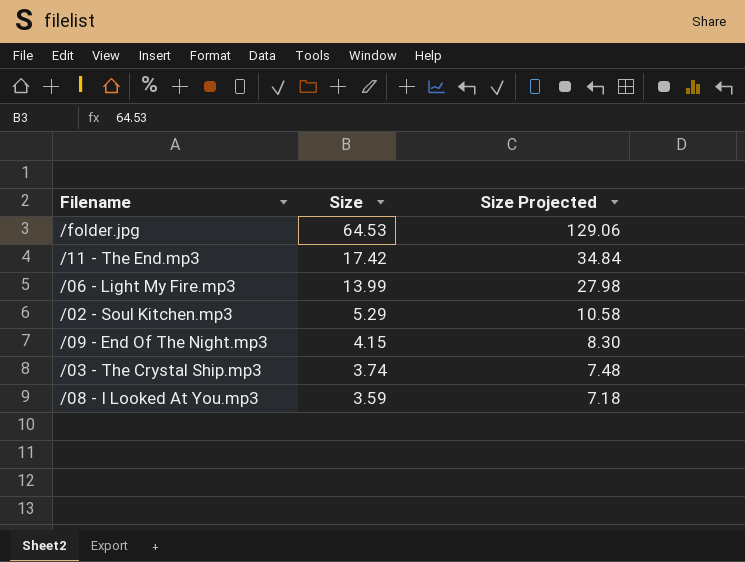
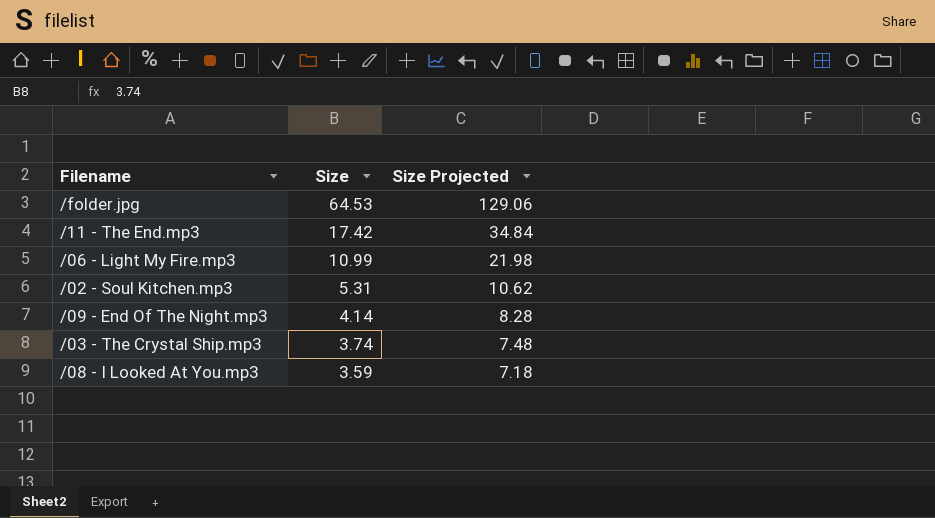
/06 - Light My Fire.mp3 | Size: 13.99 -> 10.99
/06 - Light My Fire.mp3 | Size Projected: 27.98 -> 21.98
/02 - Soul Kitchen.mp3 | Size: 5.29 -> 5.31
/02 - Soul Kitchen.mp3 | Size Projected: 10.58 -> 10.62
/09 - End Of The Night.mp3 | Size: 4.15 -> 4.14
/09 - End Of The Night.mp3 | Size Projected: 8.30 -> 8.28

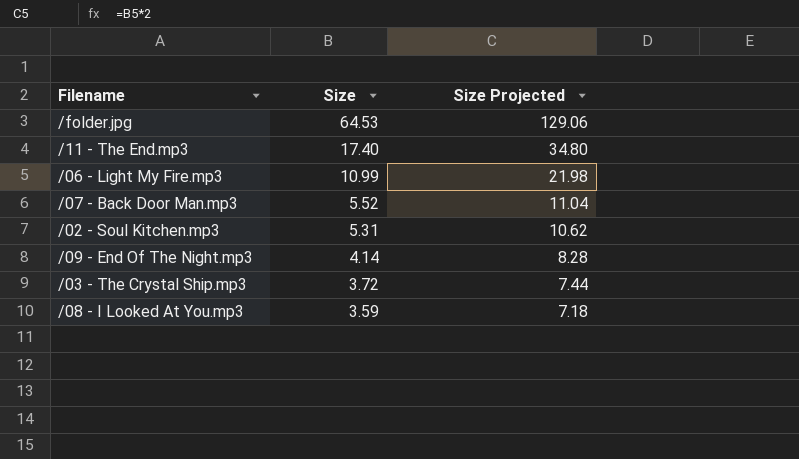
/11 - The End.mp3 | Size: 17.42 -> 17.40
/11 - The End.mp3 | Size Projected: 34.84 -> 34.80
row /07 - Back Door Man.mp3: none -> 5.52 | 11.04
/03 - The Crystal Ship.mp3 | Size: 3.74 -> 3.72
/03 - The Crystal Ship.mp3 | Size Projected: 7.48 -> 7.44

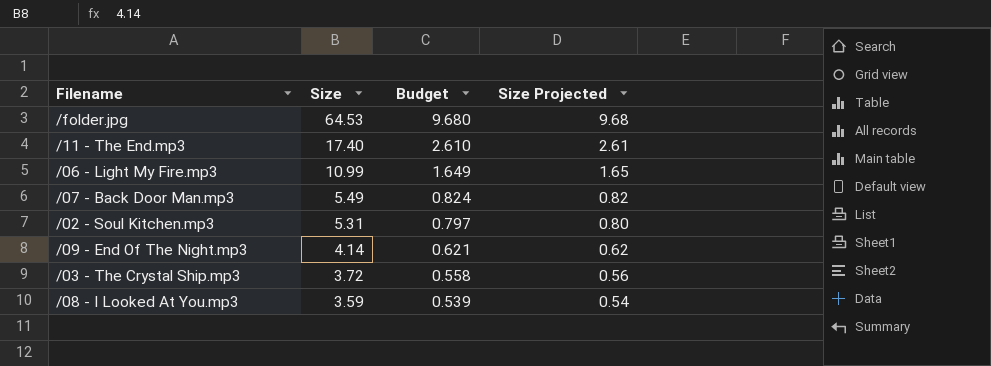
column Budget | formula: none -> [Size] * 0.15
column Size Projected | formula: [Size] * 2 -> [Size] * 0.15
/07 - Back Door Man.mp3 | Size: 5.52 -> 5.49

